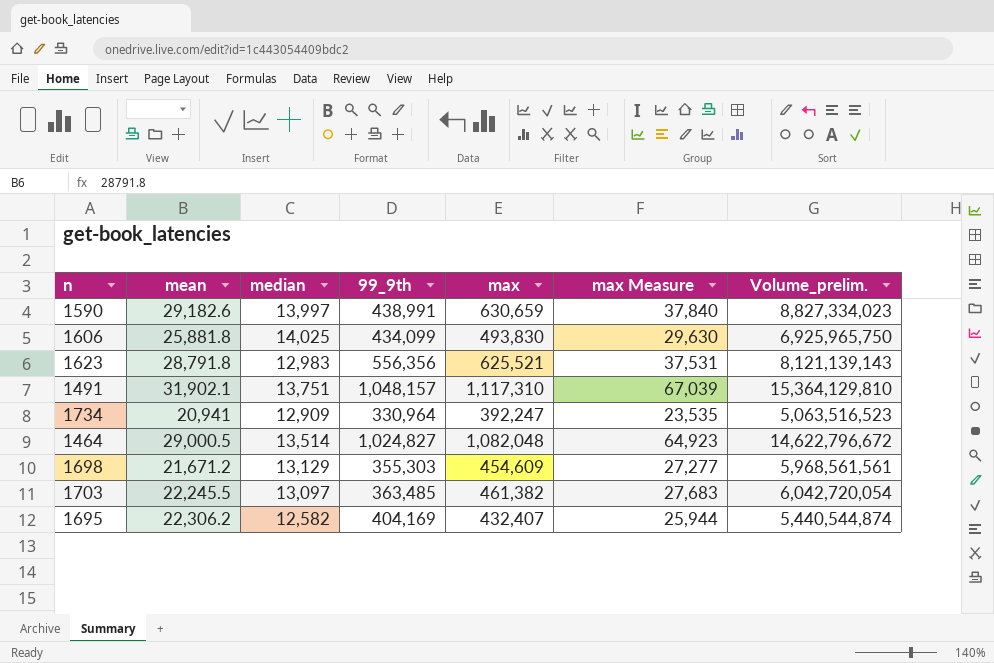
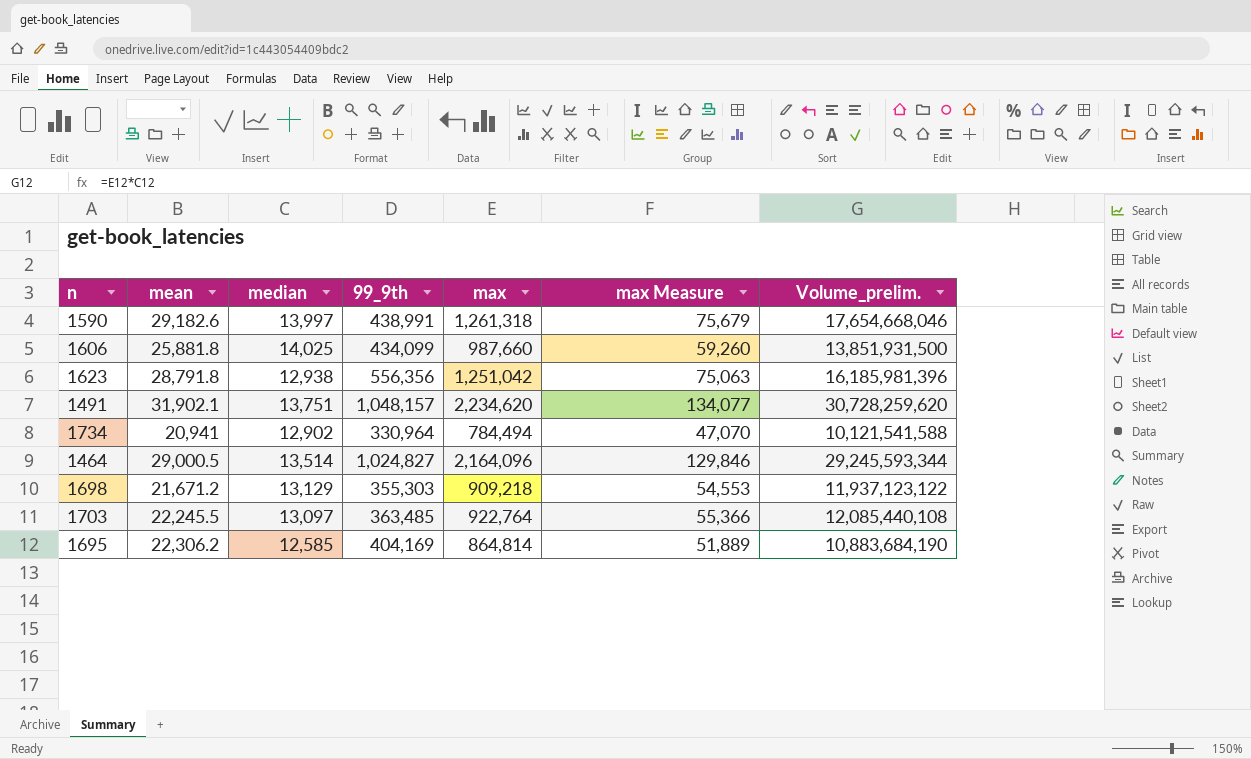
1590 | max: 630,659 -> 1,261,318
1590 | max Measure: 37,840 -> 75,679
1590 | Volume_prelim.: 8,827,334,023 -> 17,654,668,046
1606 | max: 493,830 -> 987,660
1606 | max Measure: 29,630 -> 59,260
1606 | Volume_prelim.: 6,925,965,750 -> 13,851,931,500
1623 | median: 12,983 -> 12,938
1623 | max: 625,521 -> 1,251,042
1623 | max Measure: 37,531 -> 75,063
1623 | Volume_prelim.: 8,121,139,143 -> 16,185,981,396
1491 | max: 1,117,310 -> 2,234,620
1491 | max Measure: 67,039 -> 134,077
1491 | Volume_prelim.: 15,364,129,810 -> 30,728,259,620
1734 | median: 12,909 -> 12,902
1734 | max: 392,247 -> 784,494
1734 | max Measure: 23,535 -> 47,070
1734 | Volume_prelim.: 5,063,516,523 -> 10,121,541,588
1464 | max: 1,082,048 -> 2,164,096
1464 | max Measure: 64,923 -> 129,846
1464 | Volume_prelim.: 14,622,796,672 -> 29,245,593,344
1698 | max: 454,609 -> 909,218
1698 | max Measure: 27,277 -> 54,553
1698 | Volume_prelim.: 5,968,561,561 -> 11,937,123,122
1703 | max: 461,382 -> 922,764
1703 | max Measure: 27,683 -> 55,366
1703 | Volume_prelim.: 6,042,720,054 -> 12,085,440,108
1695 | median: 12,582 -> 12,585
1695 | max: 432,407 -> 864,814
1695 | max Measure: 25,944 -> 51,889
1695 | Volume_prelim.: 5,440,544,874 -> 10,883,684,190

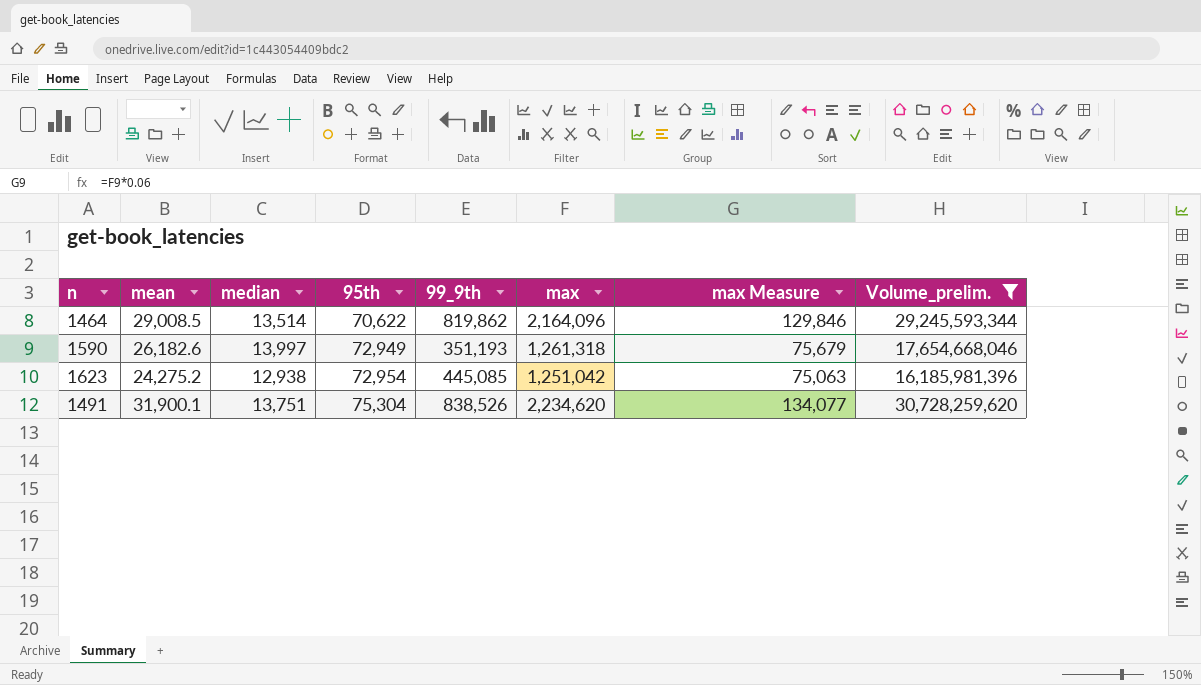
filter: none -> Volume_prelim. >= 16,185,981,396
row order: none -> 95th ascending
column 95th | position: none -> 4
1464 | mean: 29,000.5 -> 29,008.5
1464 | 99_9th: 1,024,827 -> 819,862
1590 | mean: 29,182.6 -> 26,182.6
1590 | 99_9th: 438,991 -> 351,193
1623 | mean: 28,791.8 -> 24,275.2
1623 | 99_9th: 556,356 -> 445,085
1491 | mean: 31,902.1 -> 31,900.1
1491 | 99_9th: 1,048,157 -> 838,526

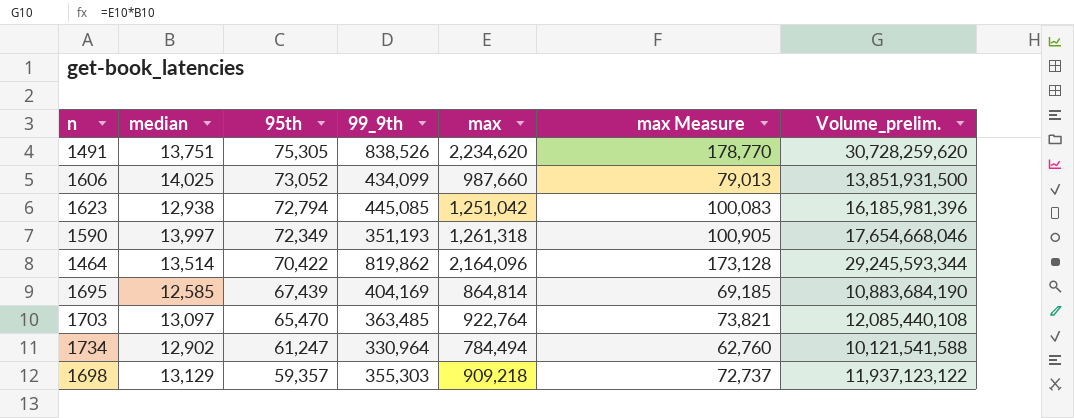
filter: Volume_prelim. >= 16,185,981,396 -> none
row order: 95th ascending -> 95th descending
column mean | position: 2 -> none
column max Measure | formula: [max] * 0.06 -> [max] * 0.08
1491 | 95th: 75,304 -> 75,305
1623 | 95th: 72,954 -> 72,794
1590 | 95th: 72,949 -> 72,349
1464 | 95th: 70,622 -> 70,422

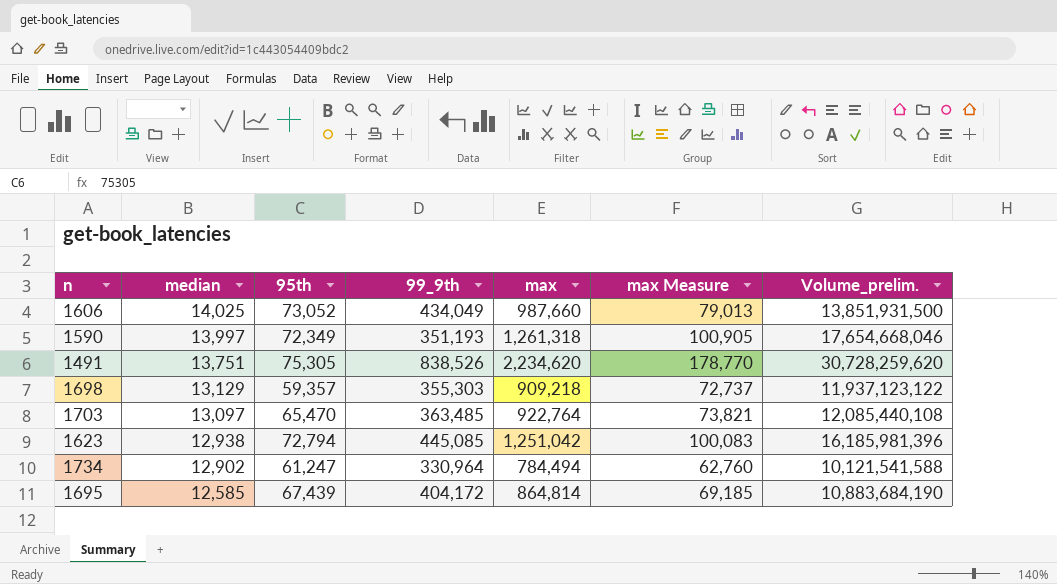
row order: 95th descending -> median descending
row 1464: 13,514 | 70,422 | 819,862 | 2,164,096 | 173,128 | 29,245,593,344 -> none
1606 | 99_9th: 434,099 -> 434,049
1695 | 99_9th: 404,169 -> 404,172

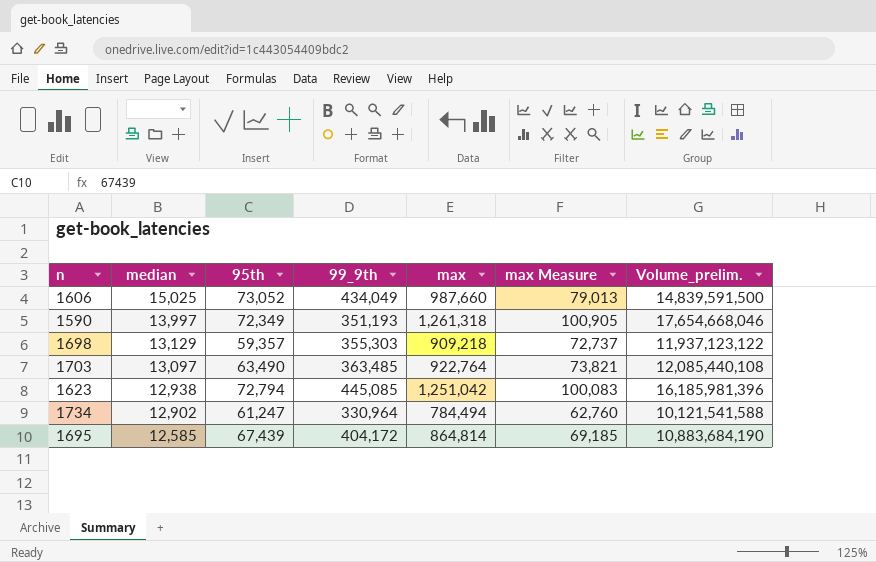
row 1491: 13,751 | 75,305 | 838,526 | 2,234,620 | 178,770 | 30,728,259,620 -> none
1606 | median: 14,025 -> 15,025
1606 | Volume_prelim.: 13,851,931,500 -> 14,839,591,500
1703 | 95th: 65,470 -> 63,490

